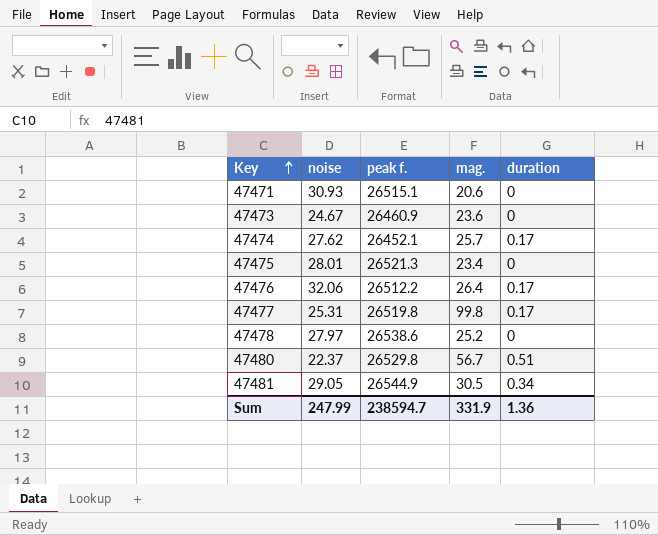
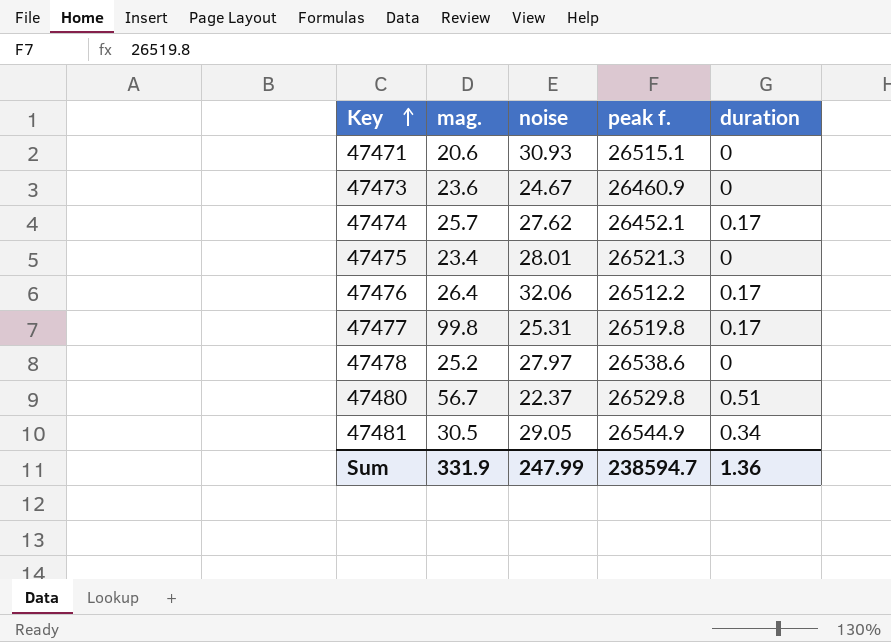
column mag. | position: 4 -> 2

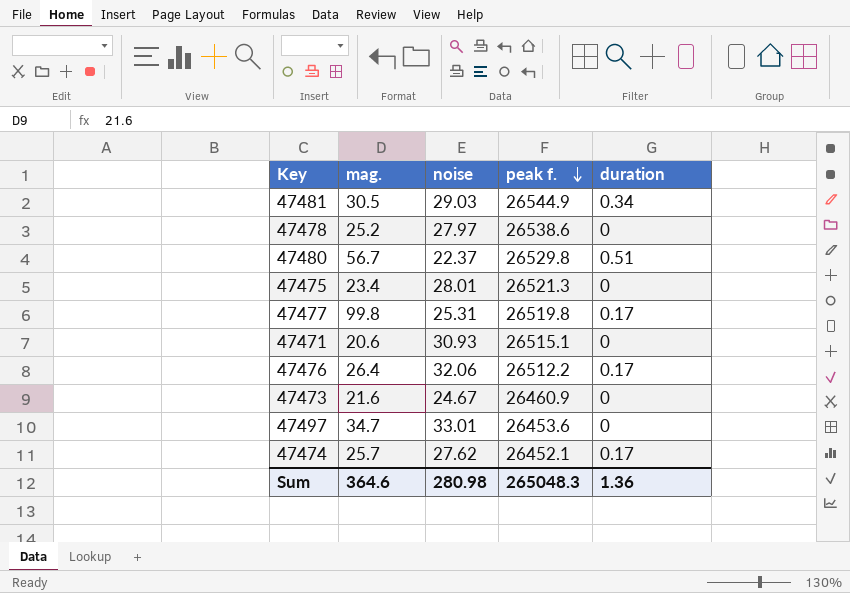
row order: Key ascending -> peak f. descending
47481 | noise: 29.05 -> 29.03
47473 | mag.: 23.6 -> 21.6
row 47497: none -> 34.7 | 33.01 | 26453.6 | 0
Sum | mag.: 331.9 -> 364.6
Sum | noise: 247.99 -> 280.98
Sum | peak f.: 238594.7 -> 265048.3

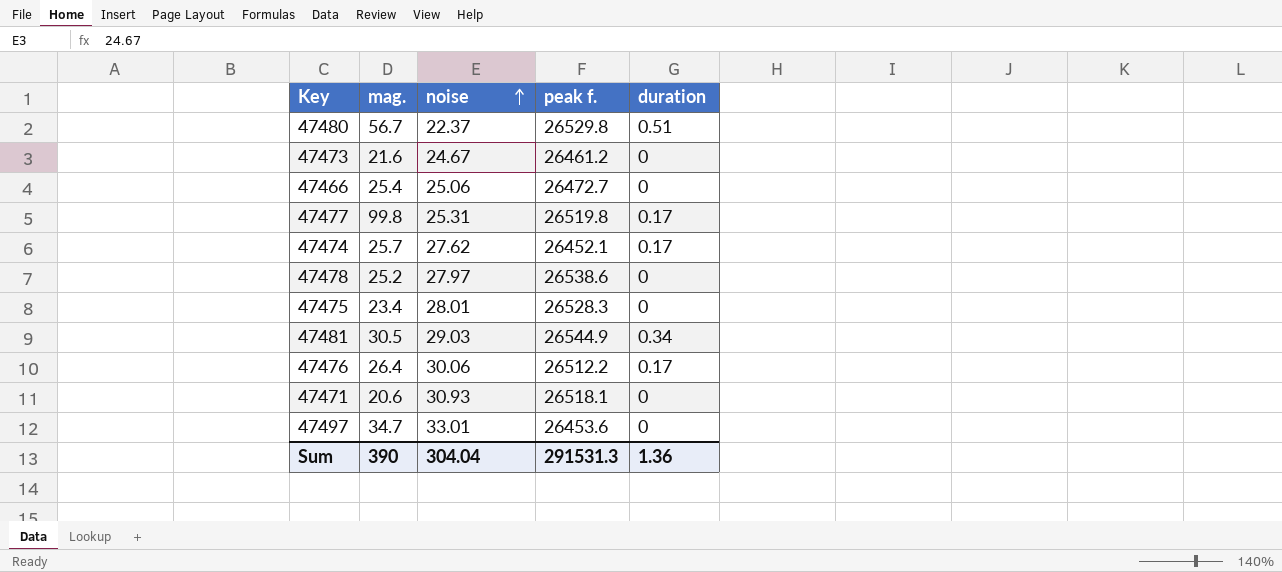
row order: peak f. descending -> noise ascending
47473 | peak f.: 26460.9 -> 26461.2
row 47466: none -> 25.4 | 25.06 | 26472.7 | 0
47475 | peak f.: 26521.3 -> 26528.3
47476 | noise: 32.06 -> 30.06
47471 | peak f.: 26515.1 -> 26518.1
Sum | mag.: 364.6 -> 390
Sum | noise: 280.98 -> 304.04
Sum | peak f.: 265048.3 -> 291531.3

